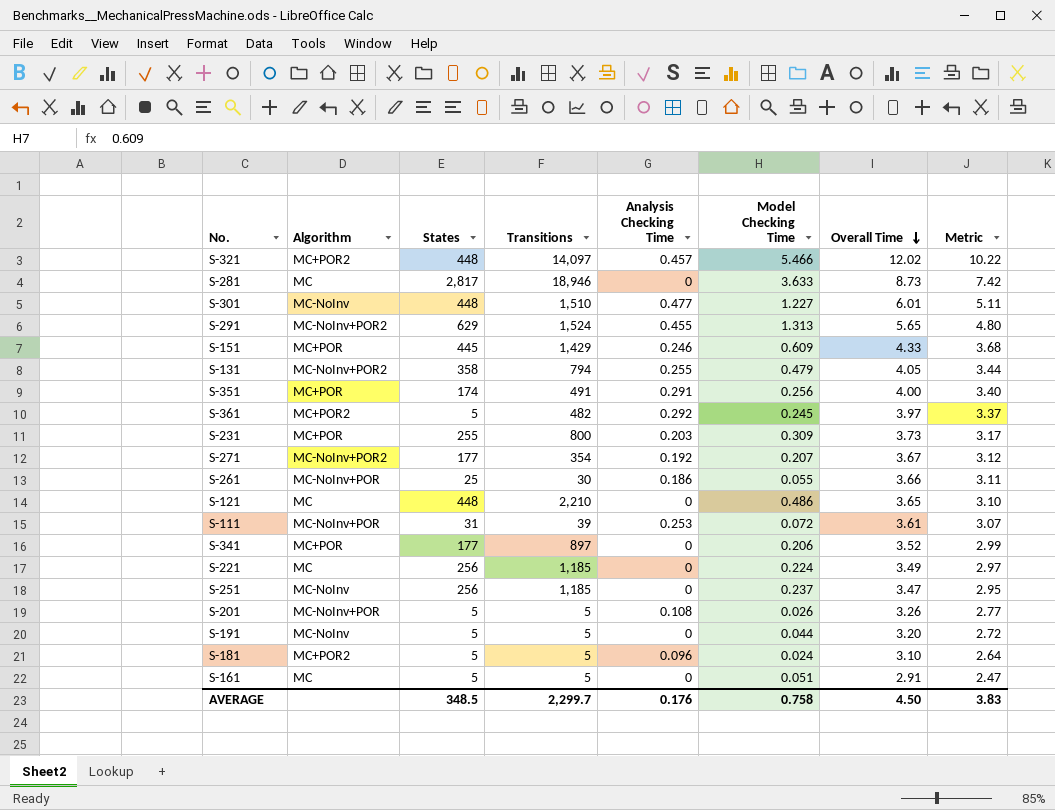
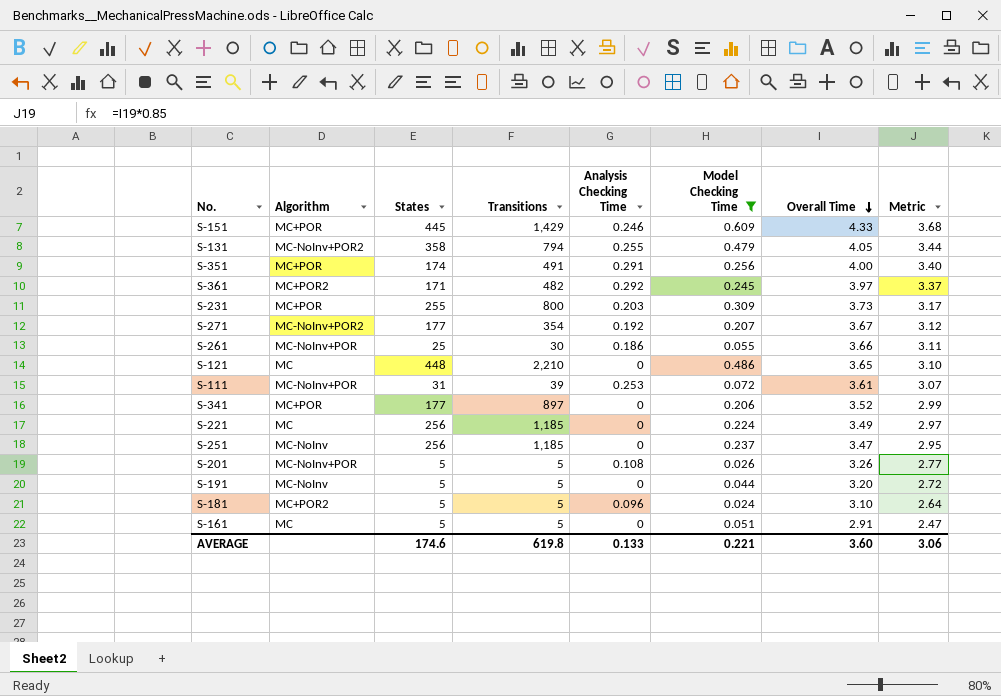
filter: none -> Model Checking Time <= 0.609
S-361 | States: 5 -> 171
AVERAGE | States: 348.5 -> 174.6
AVERAGE | Transitions: 2,299.7 -> 619.8
AVERAGE | Analysis Checking Time: 0.176 -> 0.133
AVERAGE | Model Checking Time: 0.758 -> 0.221
AVERAGE | Overall Time: 4.50 -> 3.60
AVERAGE | Metric: 3.83 -> 3.06

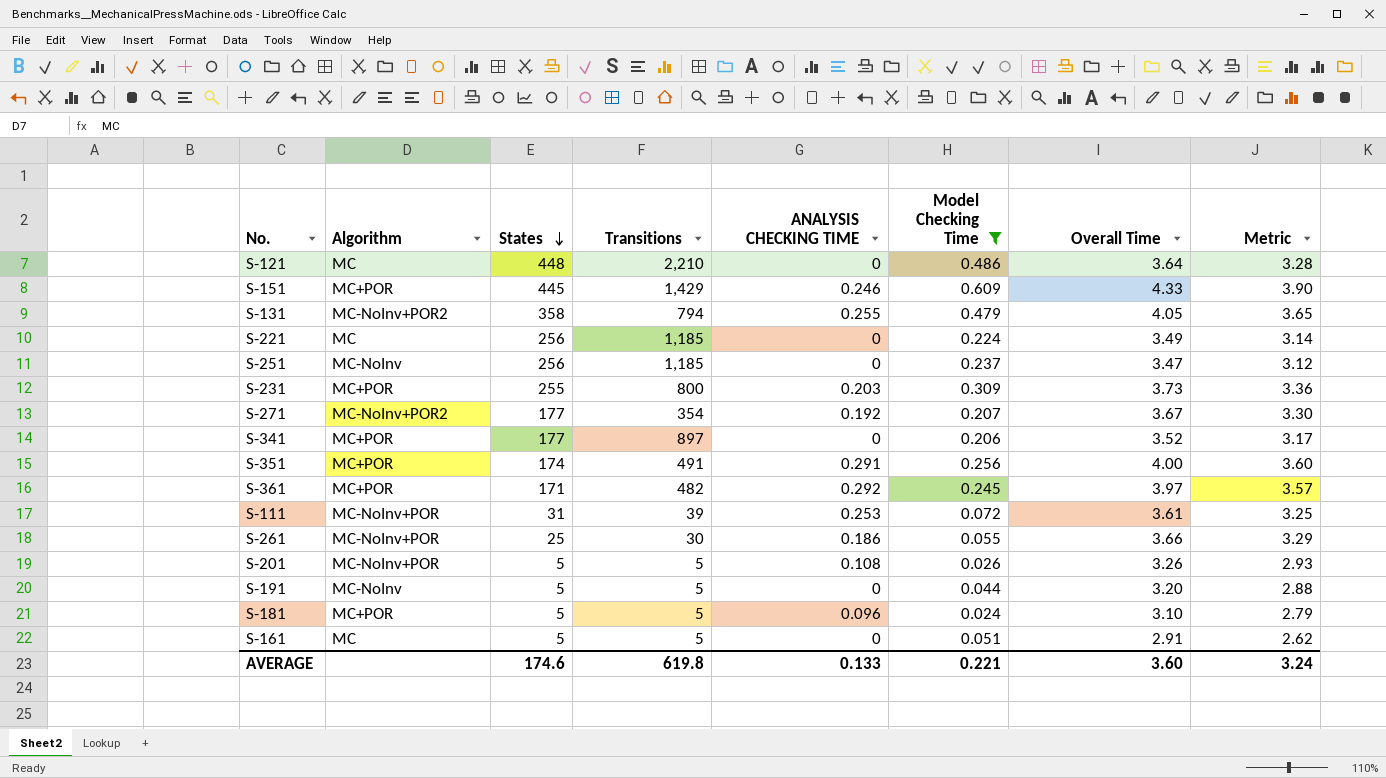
row order: Overall Time descending -> States descending
column name: Analysis Checking Time -> ANALYSIS CHECKING TIME
column Metric | formula: [Overall Time] * 0.85 -> [Overall Time] * 0.9
S-121 | Overall Time: 3.65 -> 3.64
S-361 | Algorithm: MC+POR2 -> MC+POR
S-181 | Algorithm: MC+POR2 -> MC+POR
AVERAGE | Metric: 3.06 -> 3.24

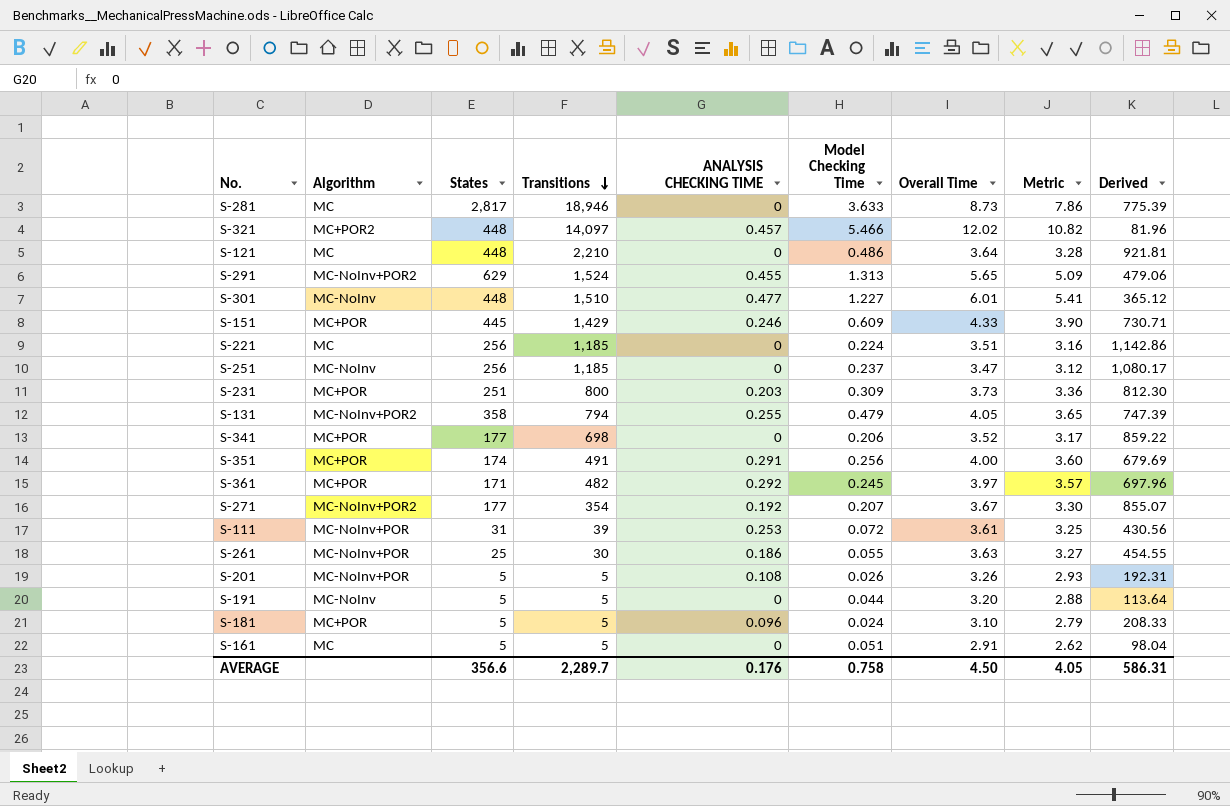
filter: Model Checking Time <= 0.609 -> none
row order: States descending -> Transitions descending
column Derived | formula: none -> [States] / [Model Checking Time]
S-221 | Overall Time: 3.49 -> 3.51
S-221 | Metric: 3.14 -> 3.16
S-231 | States: 255 -> 251
S-341 | Transitions: 897 -> 698
S-261 | Overall Time: 3.66 -> 3.63
S-261 | Metric: 3.29 -> 3.27
AVERAGE | States: 174.6 -> 356.6
AVERAGE | Transitions: 619.8 -> 2,289.7
AVERAGE | ANALYSIS CHECKING TIME: 0.133 -> 0.176
AVERAGE | Model Checking Time: 0.221 -> 0.758
AVERAGE | Overall Time: 3.60 -> 4.50
AVERAGE | Metric: 3.24 -> 4.05

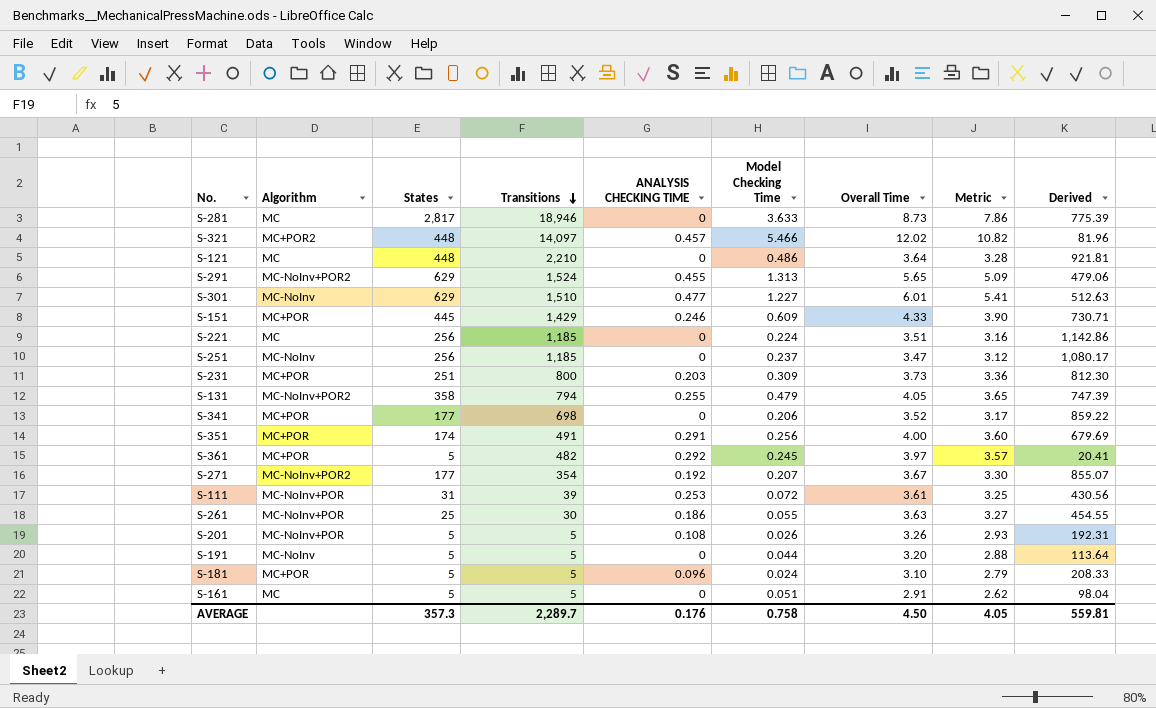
S-301 | States: 448 -> 629
S-301 | Derived: 365.12 -> 512.63
S-361 | States: 171 -> 5
S-361 | Derived: 697.96 -> 20.41
AVERAGE | States: 356.6 -> 357.3
AVERAGE | Derived: 586.31 -> 559.81

